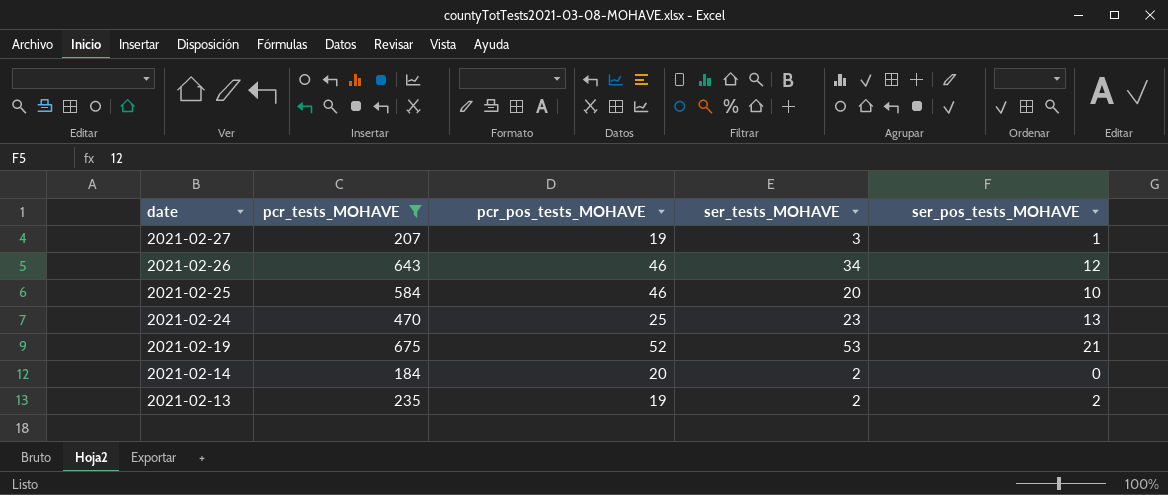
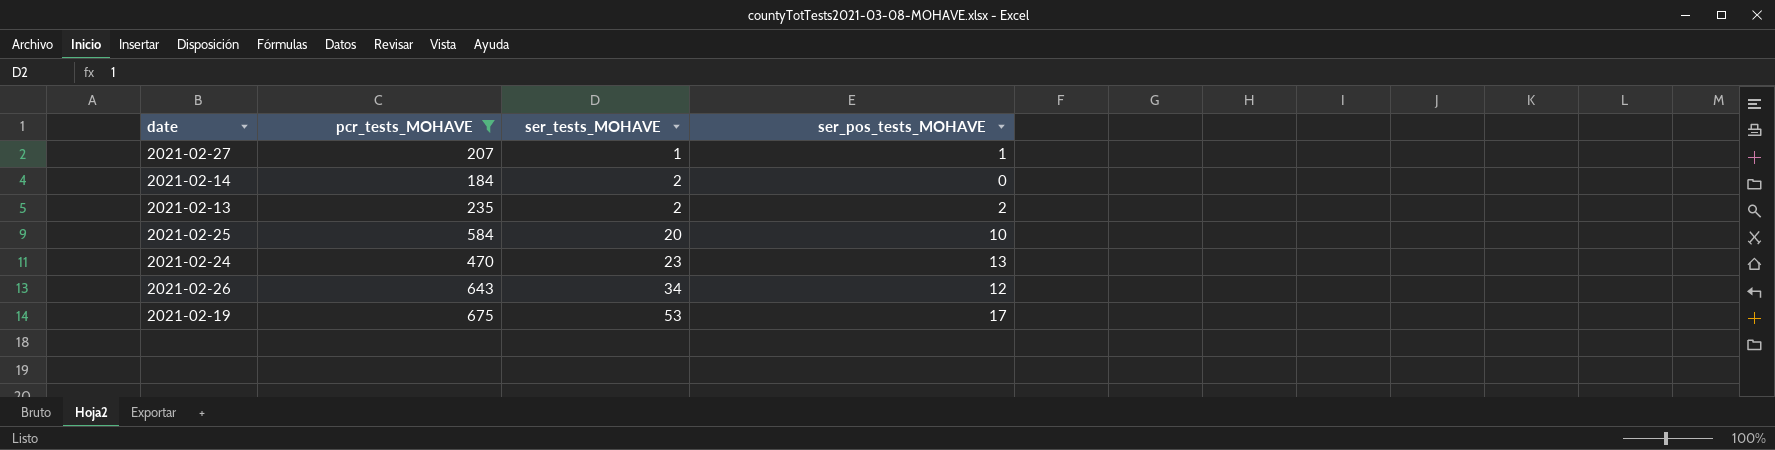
row order: date descending -> ser_tests_MOHAVE ascending
column pcr_pos_tests_MOHAVE | position: 3 -> none
2021-02-27 | ser_tests_MOHAVE: 3 -> 1
2021-02-19 | ser_pos_tests_MOHAVE: 21 -> 17

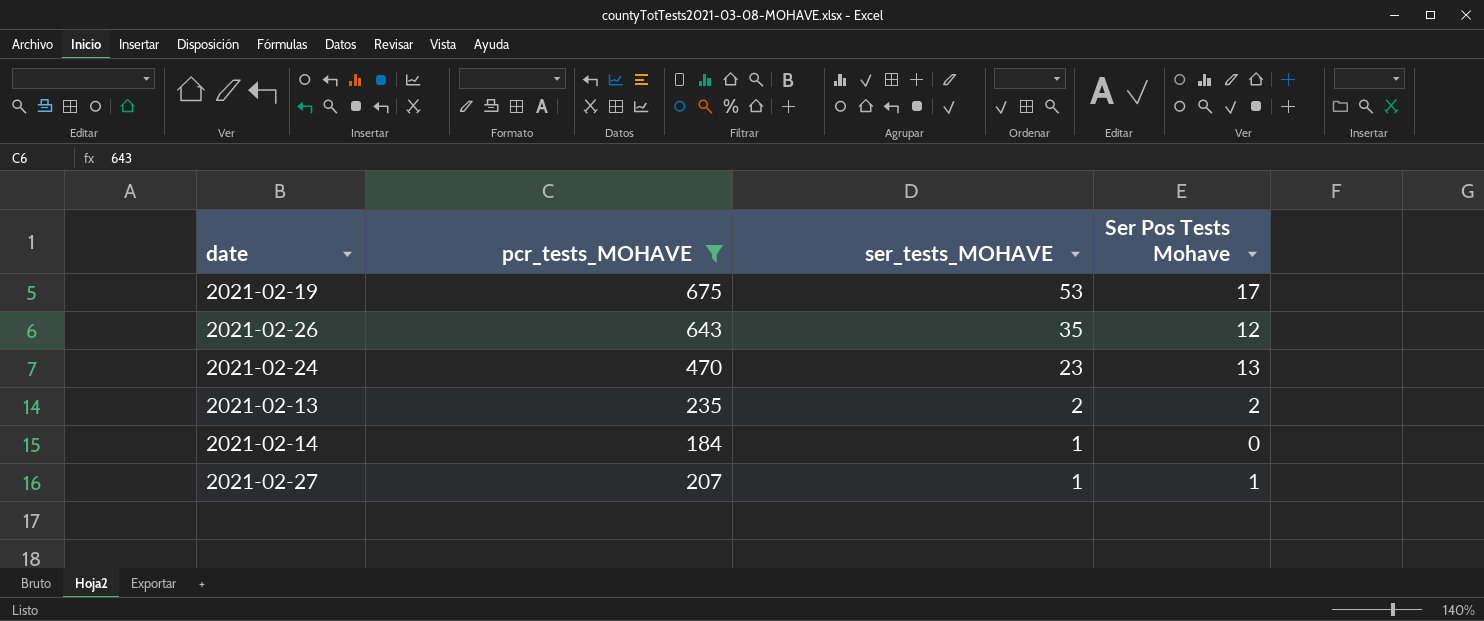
row order: ser_tests_MOHAVE ascending -> ser_tests_MOHAVE descending
column name: ser_pos_tests_MOHAVE -> Ser Pos Tests Mohave
row 2021-02-25: 584 | 20 | 10 -> none
2021-02-26 | ser_tests_MOHAVE: 34 -> 35
2021-02-14 | ser_tests_MOHAVE: 2 -> 1

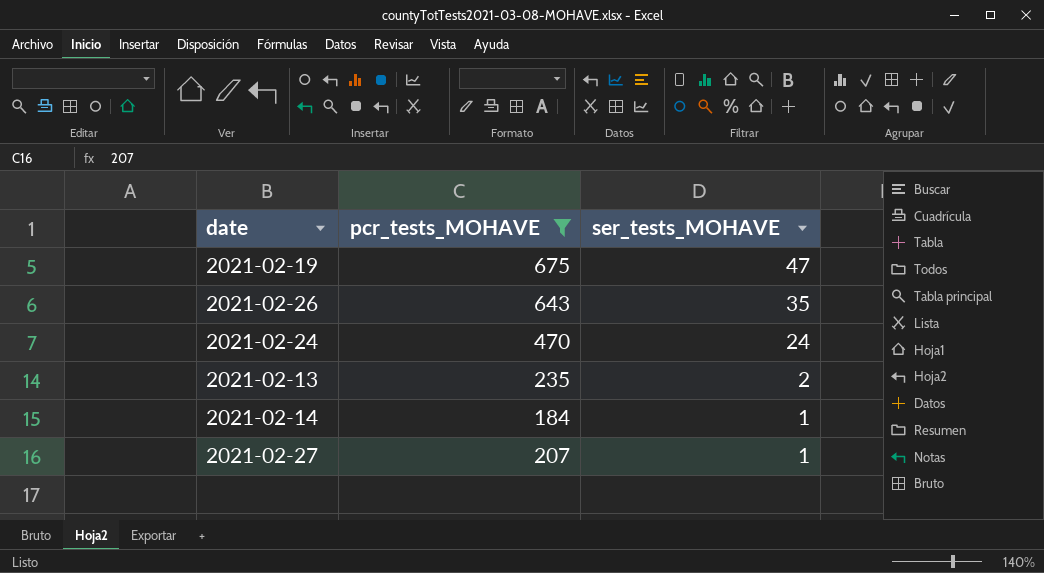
column Ser Pos Tests Mohave | position: 4 -> none
2021-02-19 | ser_tests_MOHAVE: 53 -> 47
2021-02-24 | ser_tests_MOHAVE: 23 -> 24

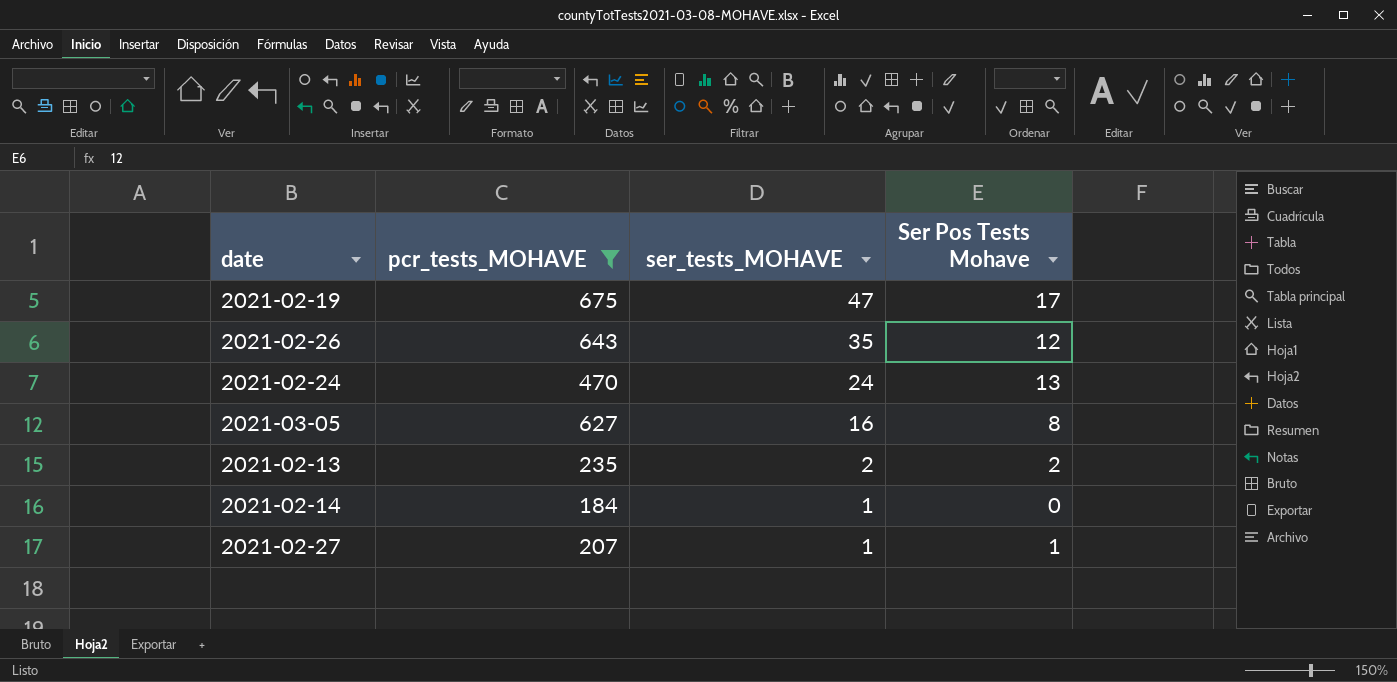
column Ser Pos Tests Mohave | position: none -> 4
row 2021-03-05: none -> 627 | 16 | 8

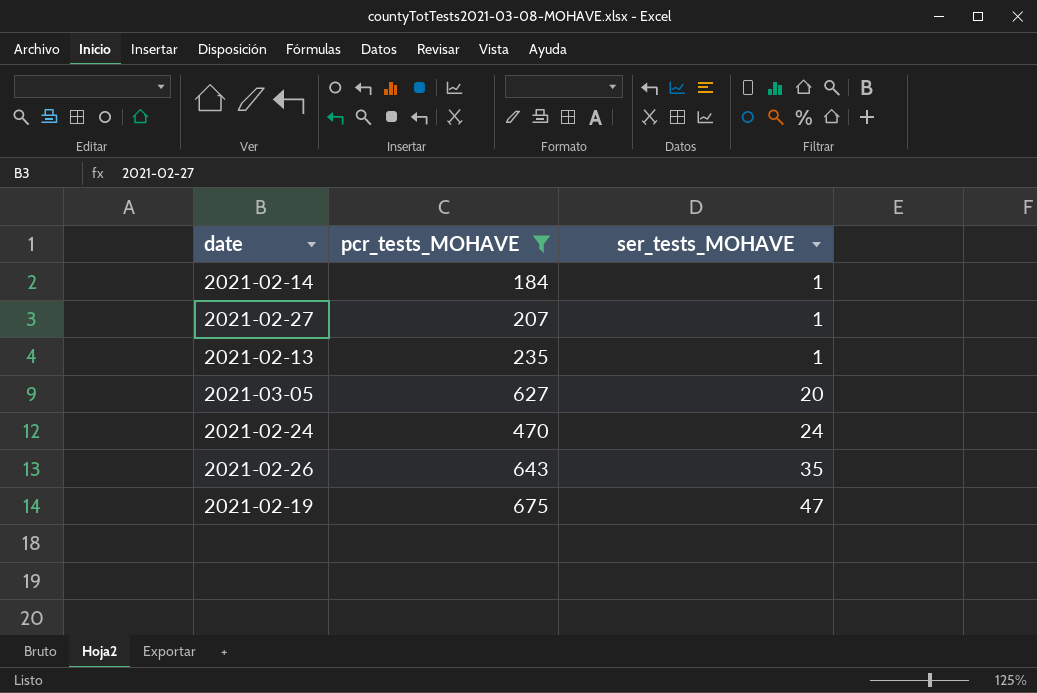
row order: ser_tests_MOHAVE descending -> ser_tests_MOHAVE ascending
column Ser Pos Tests Mohave | position: 4 -> none
2021-02-13 | ser_tests_MOHAVE: 2 -> 1
2021-03-05 | ser_tests_MOHAVE: 16 -> 20

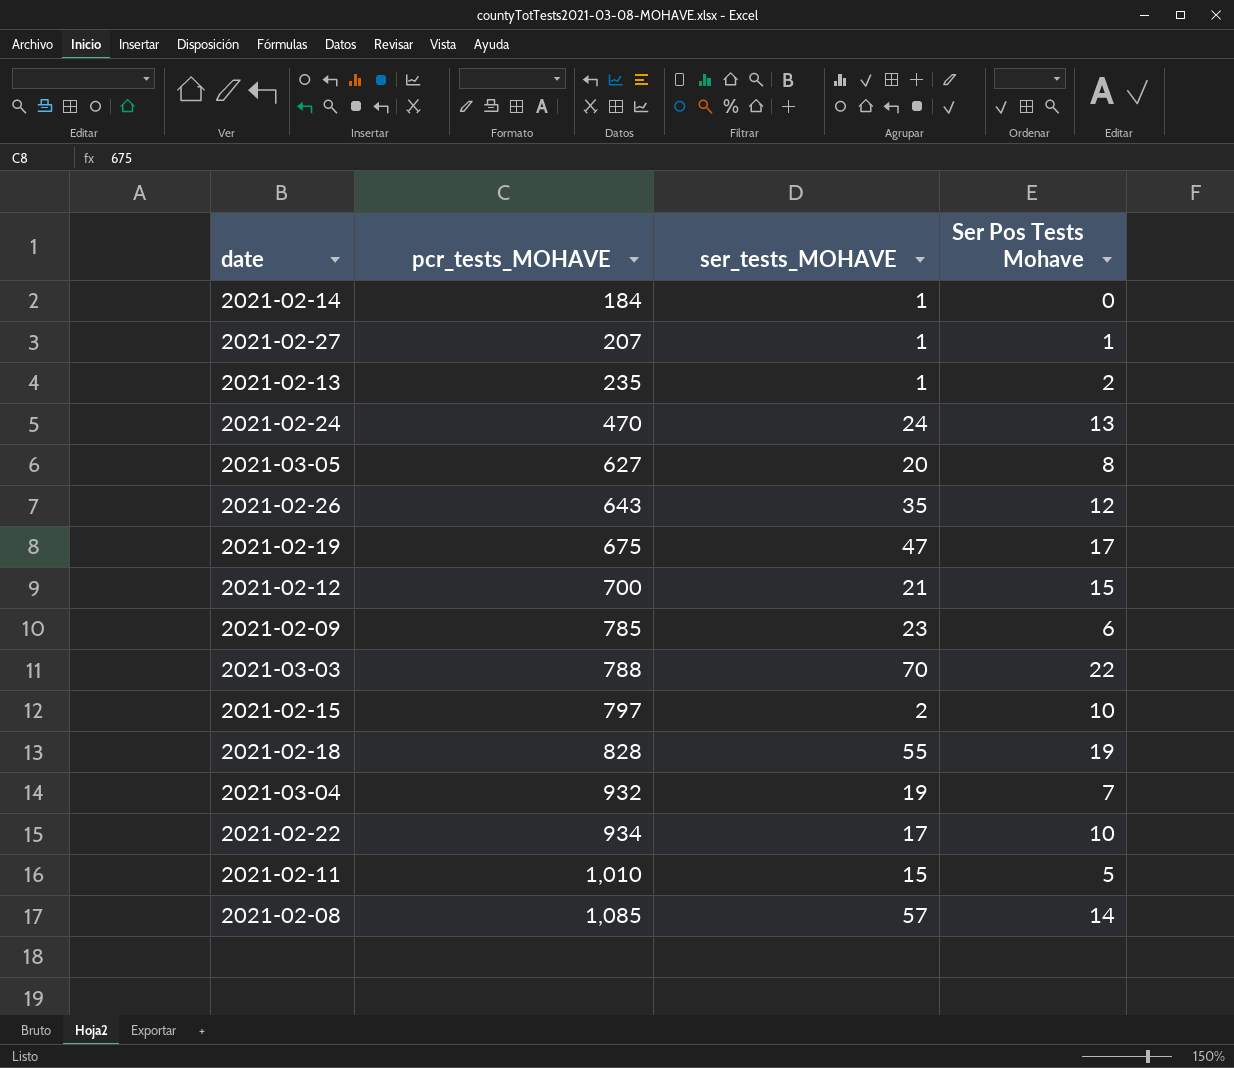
filter: pcr_tests_MOHAVE <= 675 -> none
row order: ser_tests_MOHAVE ascending -> pcr_tests_MOHAVE ascending
column Ser Pos Tests Mohave | position: none -> 4

